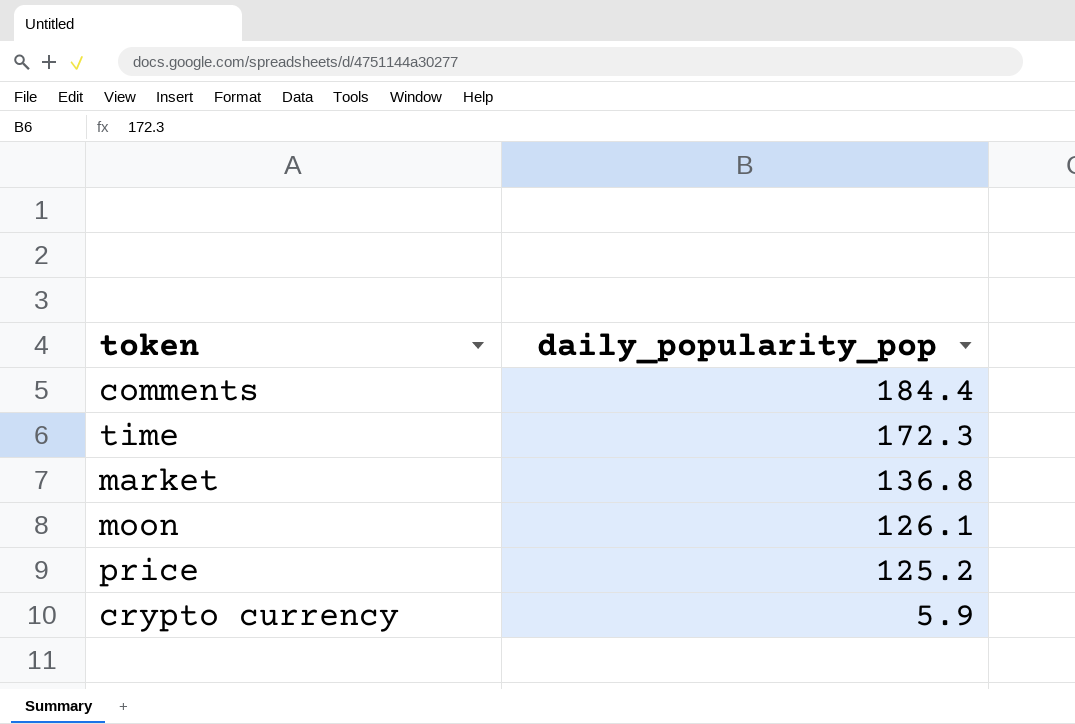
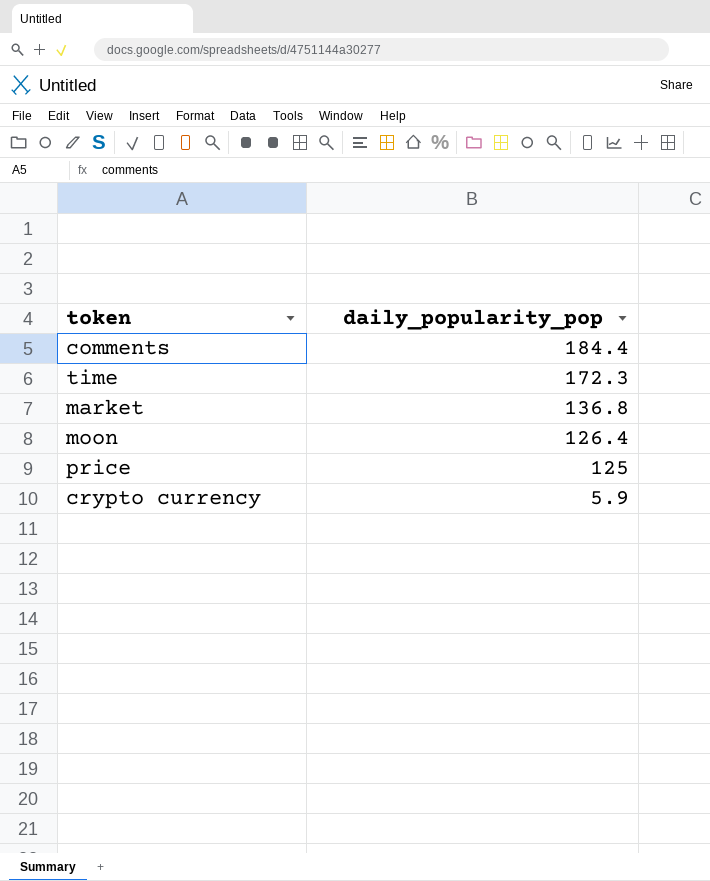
moon | daily_popularity_pop: 126.1 -> 126.4
price | daily_popularity_pop: 125.2 -> 125

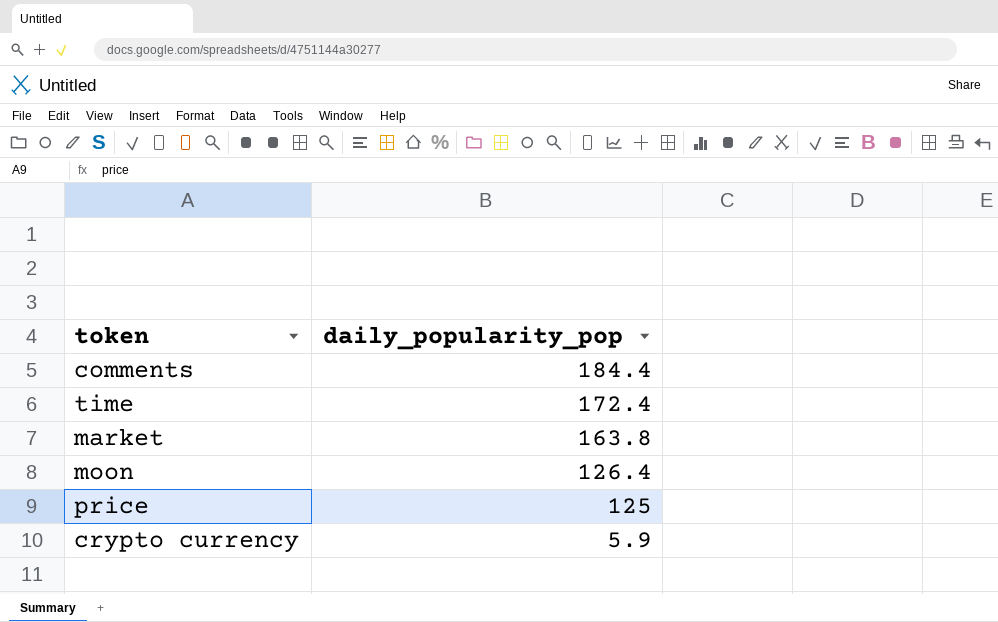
time | daily_popularity_pop: 172.3 -> 172.4
market | daily_popularity_pop: 136.8 -> 163.8

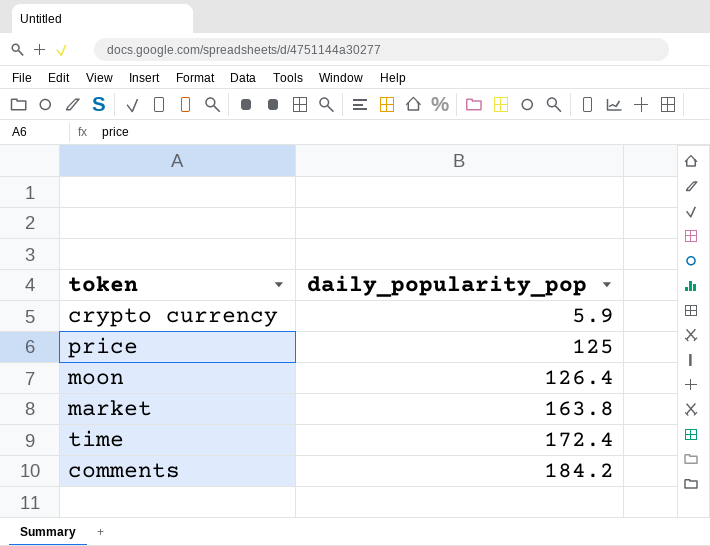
row order: daily_popularity_pop descending -> daily_popularity_pop ascending
comments | daily_popularity_pop: 184.4 -> 184.2

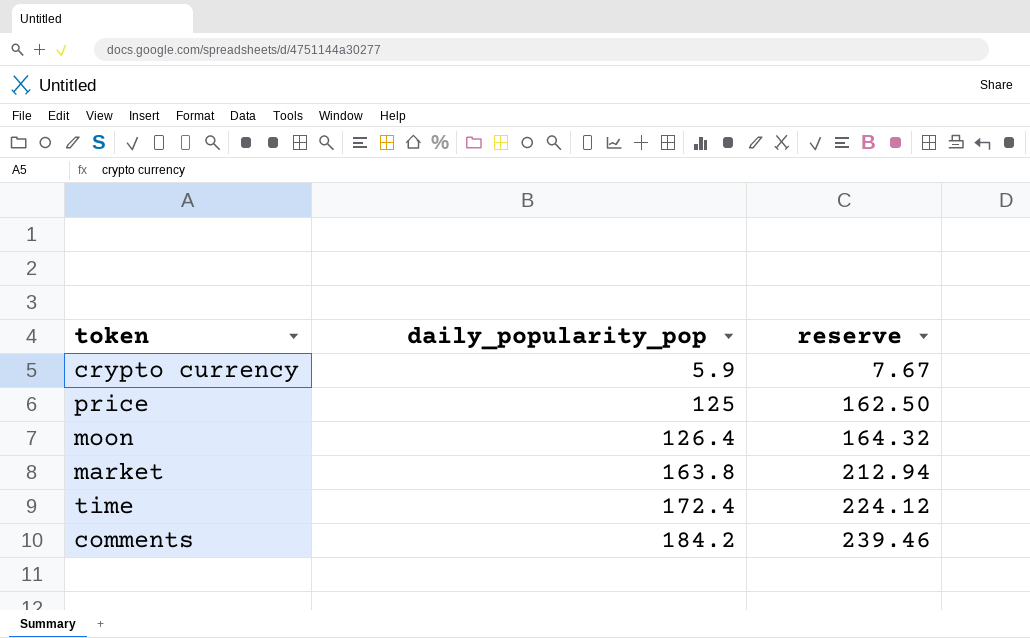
column reserve | formula: none -> [daily_popularity_pop] * 1.3

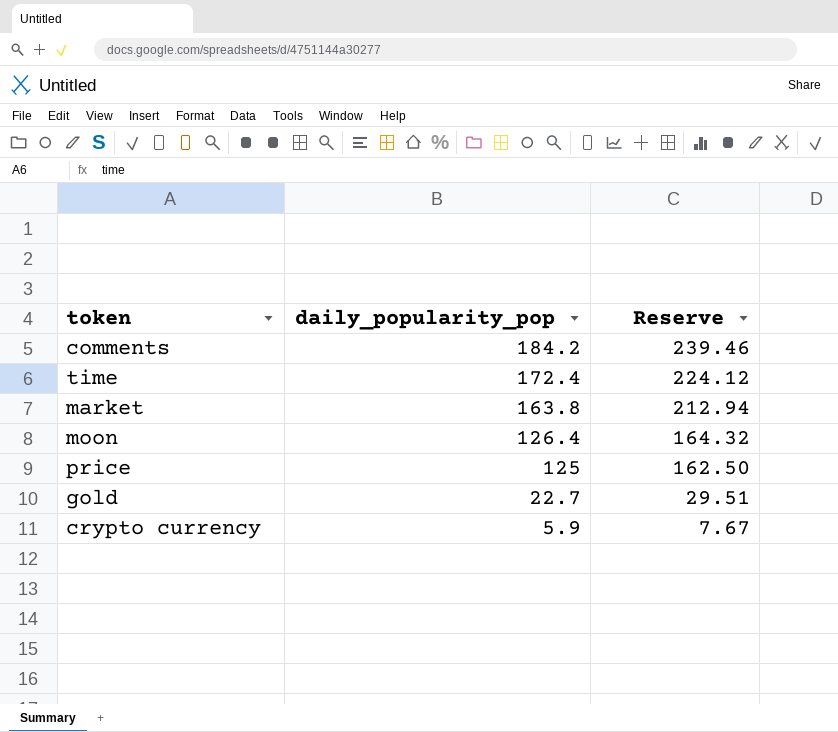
row order: daily_popularity_pop ascending -> daily_popularity_pop descending
column name: reserve -> Reserve
row gold: none -> 22.7 | 29.51

